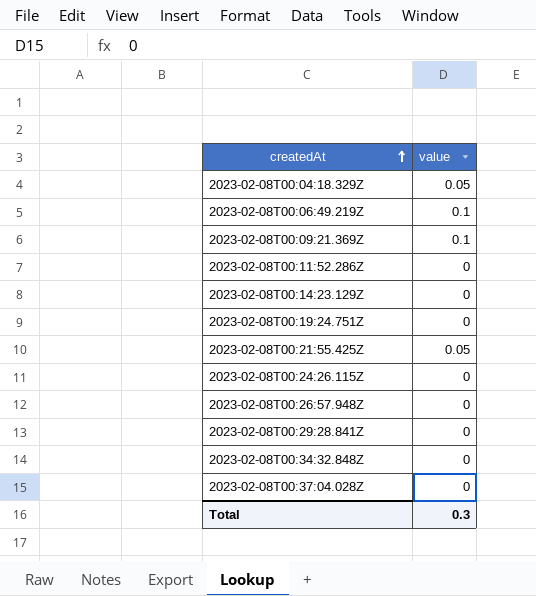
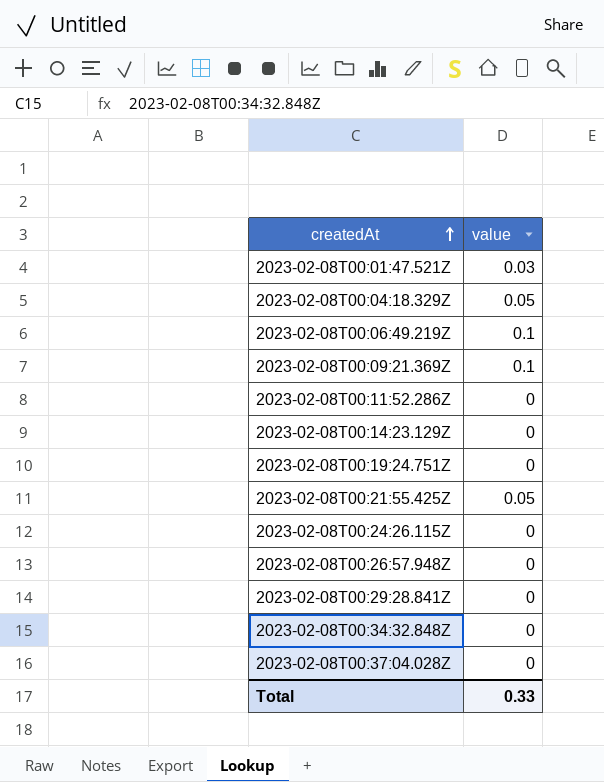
row 2023-02-08T00:01:47.521Z: none -> 0.03
Total | value: 0.3 -> 0.33

